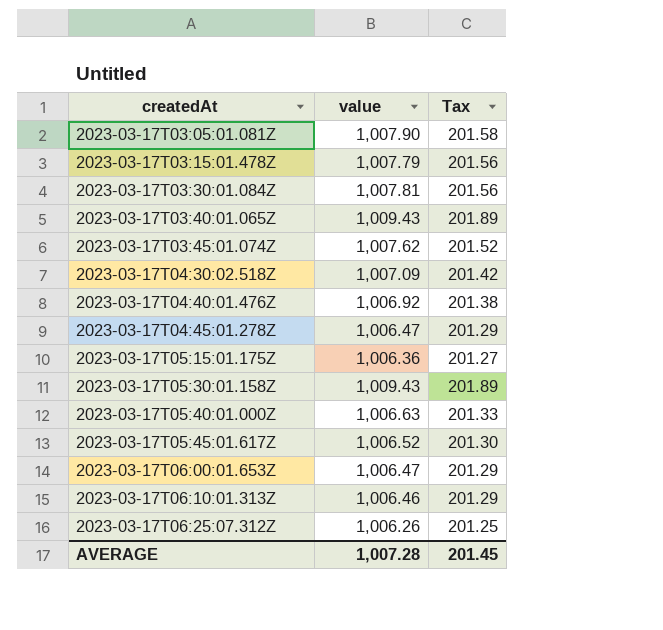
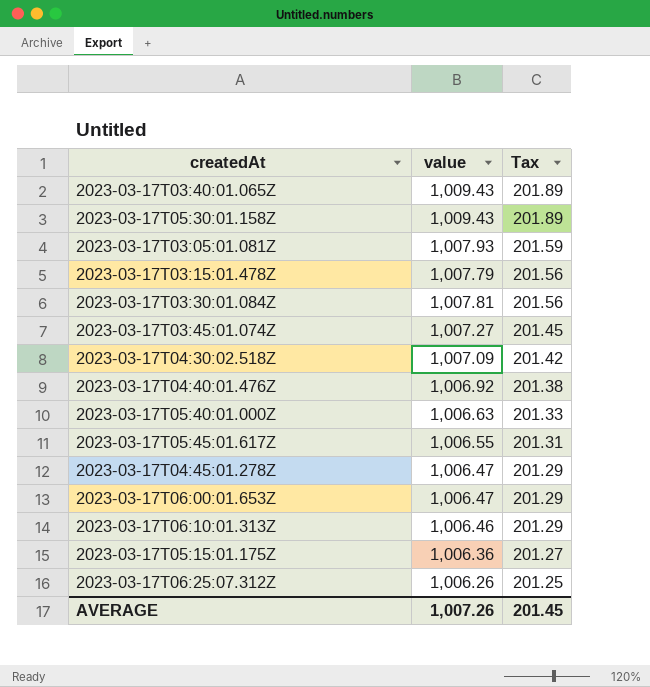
row order: createdAt ascending -> Tax descending
2023-03-17T03:05:01.081Z | value: 1,007.90 -> 1,007.93
2023-03-17T03:05:01.081Z | Tax: 201.58 -> 201.59
2023-03-17T03:45:01.074Z | value: 1,007.62 -> 1,007.27
2023-03-17T03:45:01.074Z | Tax: 201.52 -> 201.45
2023-03-17T05:45:01.617Z | value: 1,006.52 -> 1,006.55
2023-03-17T05:45:01.617Z | Tax: 201.30 -> 201.31
AVERAGE | value: 1,007.28 -> 1,007.26

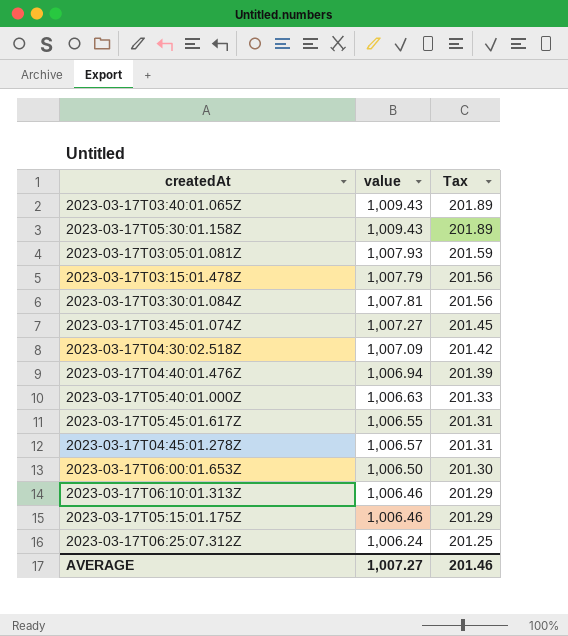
2023-03-17T04:40:01.476Z | value: 1,006.92 -> 1,006.94
2023-03-17T04:40:01.476Z | Tax: 201.38 -> 201.39
2023-03-17T04:45:01.278Z | value: 1,006.47 -> 1,006.57
2023-03-17T04:45:01.278Z | Tax: 201.29 -> 201.31
2023-03-17T06:00:01.653Z | value: 1,006.47 -> 1,006.50
2023-03-17T06:00:01.653Z | Tax: 201.29 -> 201.30
2023-03-17T05:15:01.175Z | value: 1,006.36 -> 1,006.46
2023-03-17T05:15:01.175Z | Tax: 201.27 -> 201.29
2023-03-17T06:25:07.312Z | value: 1,006.26 -> 1,006.24
AVERAGE | value: 1,007.26 -> 1,007.27
AVERAGE | Tax: 201.45 -> 201.46

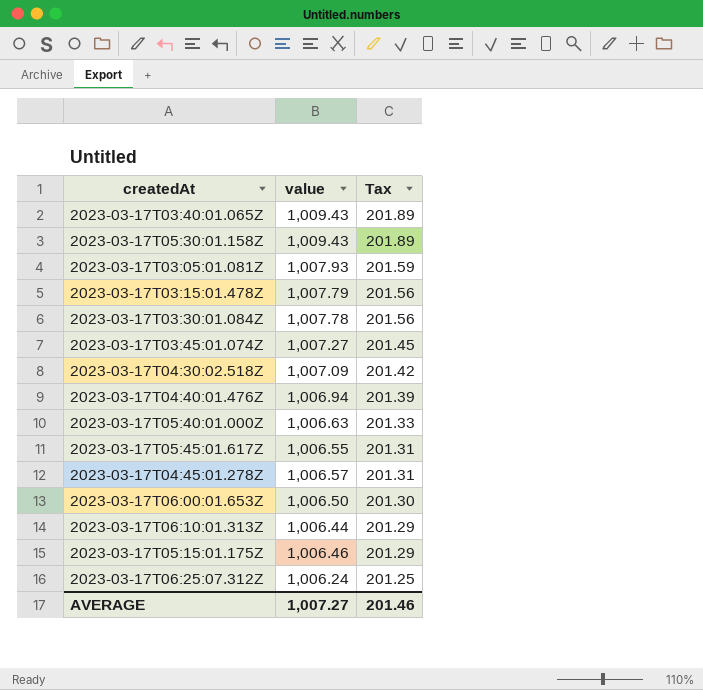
2023-03-17T03:30:01.084Z | value: 1,007.81 -> 1,007.78
2023-03-17T06:10:01.313Z | value: 1,006.46 -> 1,006.44

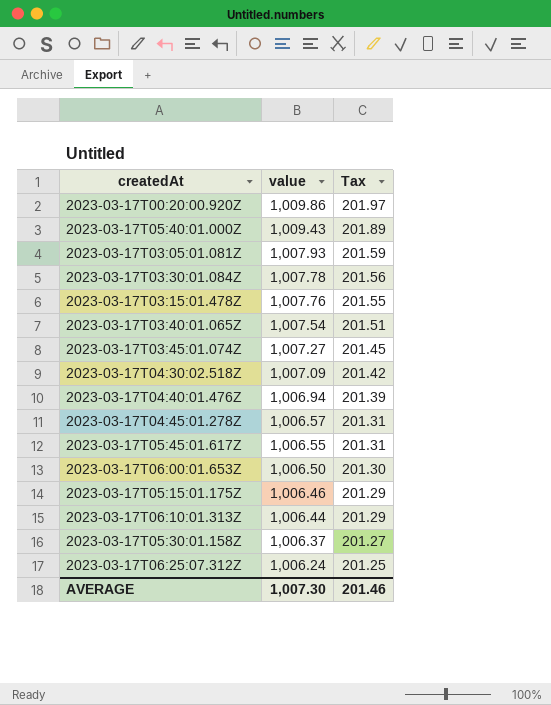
row order: Tax descending -> value descending
row 2023-03-17T00:20:00.920Z: none -> 1,009.86 | 201.97
2023-03-17T05:40:01.000Z | value: 1,006.63 -> 1,009.43
2023-03-17T05:40:01.000Z | Tax: 201.33 -> 201.89
2023-03-17T03:15:01.478Z | value: 1,007.79 -> 1,007.76
2023-03-17T03:15:01.478Z | Tax: 201.56 -> 201.55
2023-03-17T03:40:01.065Z | value: 1,009.43 -> 1,007.54
2023-03-17T03:40:01.065Z | Tax: 201.89 -> 201.51
2023-03-17T05:30:01.158Z | value: 1,009.43 -> 1,006.37
2023-03-17T05:30:01.158Z | Tax: 201.89 -> 201.27
AVERAGE | value: 1,007.27 -> 1,007.30

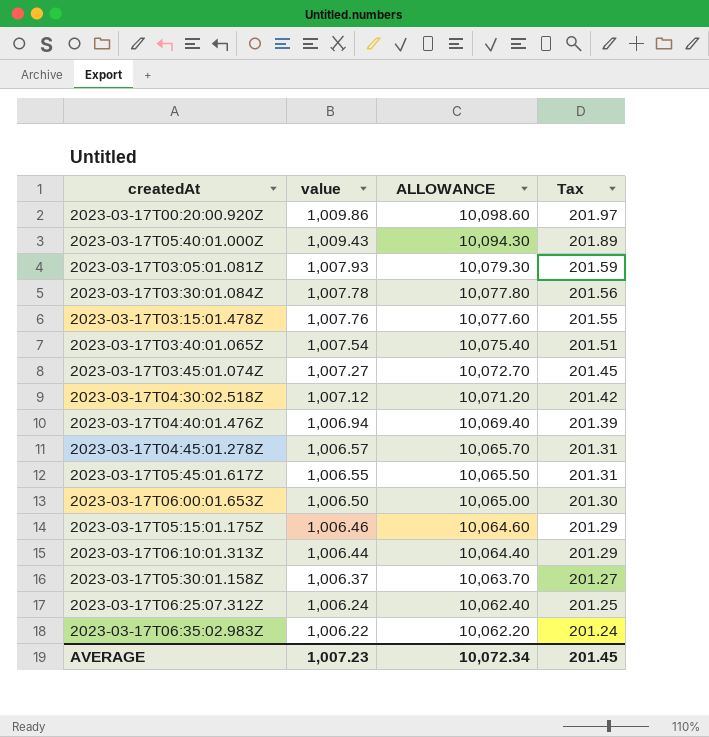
column ALLOWANCE | formula: none -> [value] * 10
2023-03-17T04:30:02.518Z | value: 1,007.09 -> 1,007.12
row 2023-03-17T06:35:02.983Z: none -> 1,006.22 | 10,062.20 | 201.24
AVERAGE | value: 1,007.30 -> 1,007.23
AVERAGE | Tax: 201.46 -> 201.45

